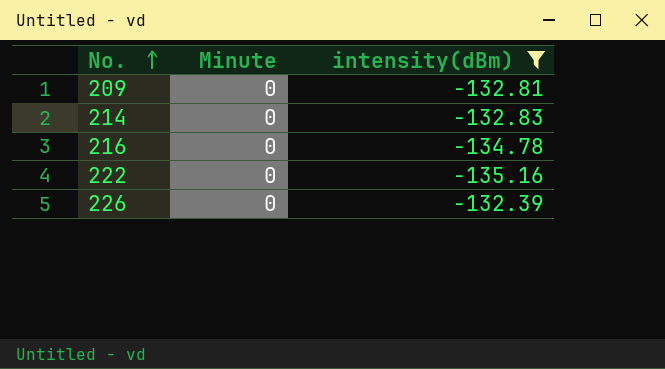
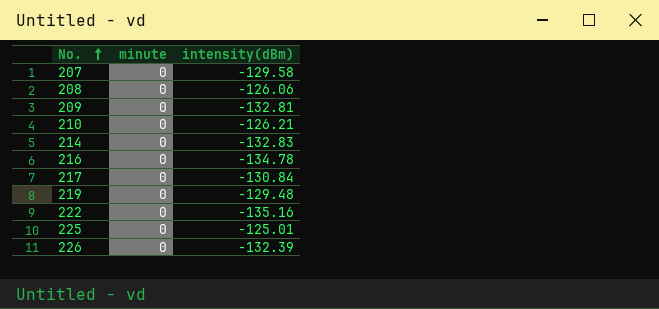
filter: intensity(dBm) <= -132.39 -> none
column name: Minute -> minute

